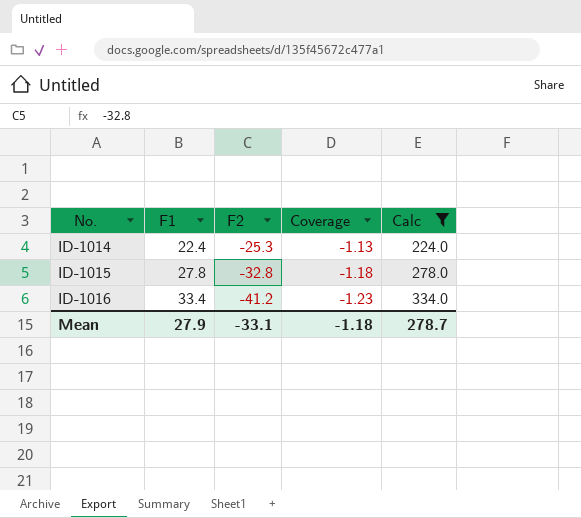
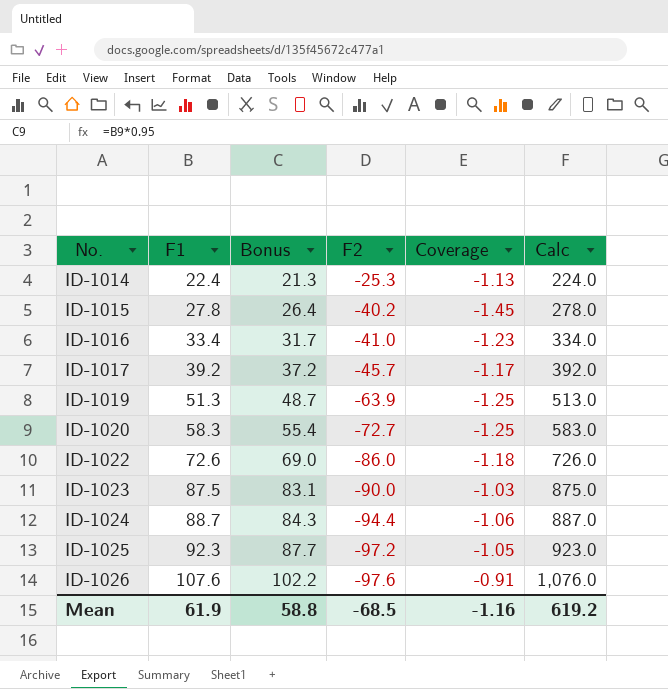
filter: Calc <= 334.0 -> none
column Bonus | formula: none -> [F1] * 0.95
ID-1015 | F2: -32.8 -> -40.2
ID-1015 | Coverage: -1.18 -> -1.45
ID-1016 | F2: -41.2 -> -41.0
Mean | F1: 27.9 -> 61.9
Mean | F2: -33.1 -> -68.5
Mean | Coverage: -1.18 -> -1.16
Mean | Calc: 278.7 -> 619.2

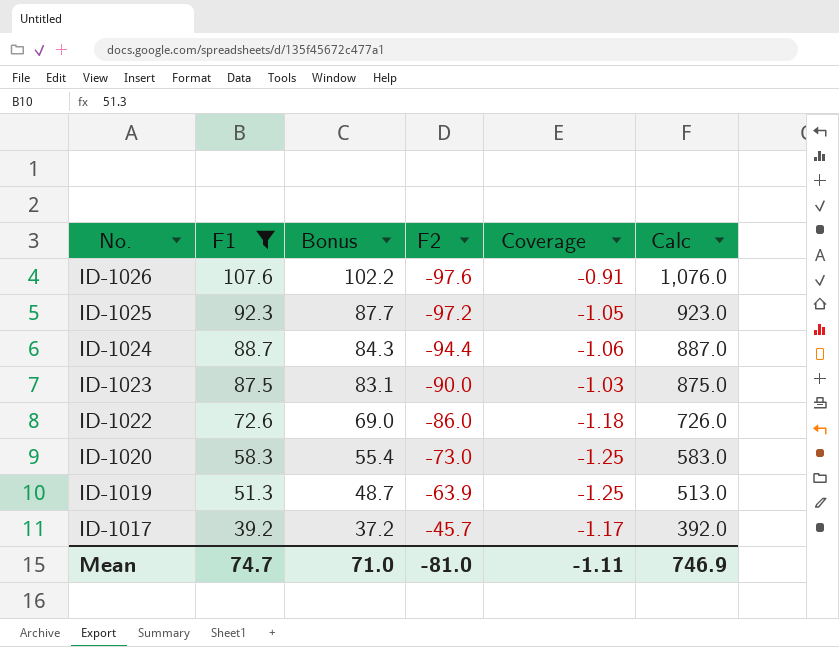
filter: none -> F1 >= 39.2
row order: No. ascending -> No. descending
ID-1020 | F2: -72.7 -> -73.0
Mean | F1: 61.9 -> 74.7
Mean | Bonus: 58.8 -> 71.0
Mean | F2: -68.5 -> -81.0
Mean | Coverage: -1.16 -> -1.11
Mean | Calc: 619.2 -> 746.9

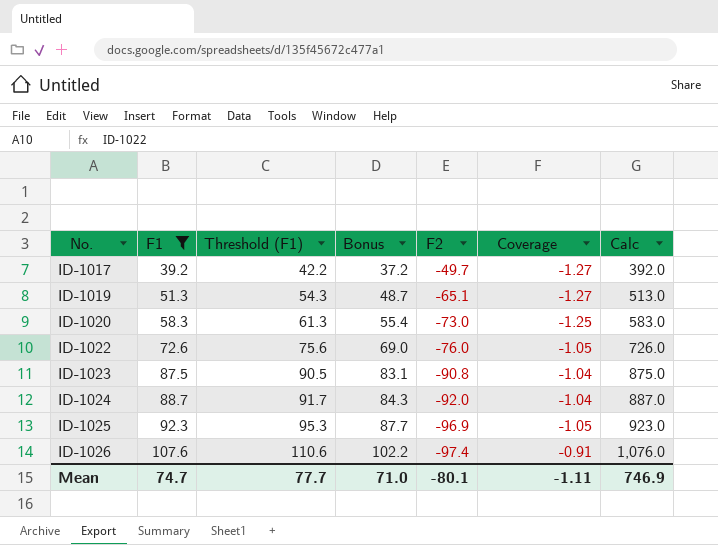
row order: No. descending -> No. ascending
column Threshold (F1) | formula: none -> [F1] + 3
ID-1017 | F2: -45.7 -> -49.7
ID-1017 | Coverage: -1.17 -> -1.27
ID-1019 | F2: -63.9 -> -65.1
ID-1019 | Coverage: -1.25 -> -1.27
ID-1022 | F2: -86.0 -> -76.0
ID-1022 | Coverage: -1.18 -> -1.05
ID-1023 | F2: -90.0 -> -90.8
ID-1023 | Coverage: -1.03 -> -1.04
ID-1024 | F2: -94.4 -> -92.0
ID-1024 | Coverage: -1.06 -> -1.04
ID-1025 | F2: -97.2 -> -96.9
ID-1026 | F2: -97.6 -> -97.4
Mean | F2: -81.0 -> -80.1

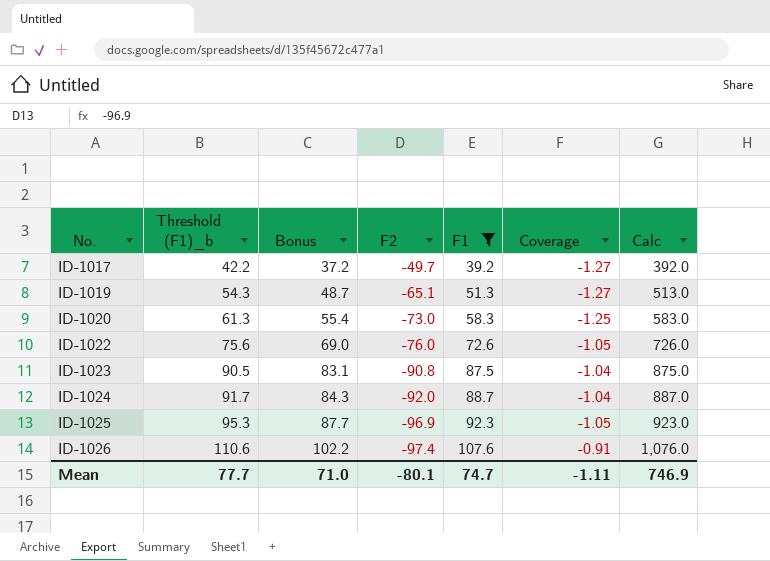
column name: Threshold (F1) -> Threshold (F1)_b
column F1 | position: 2 -> 5

